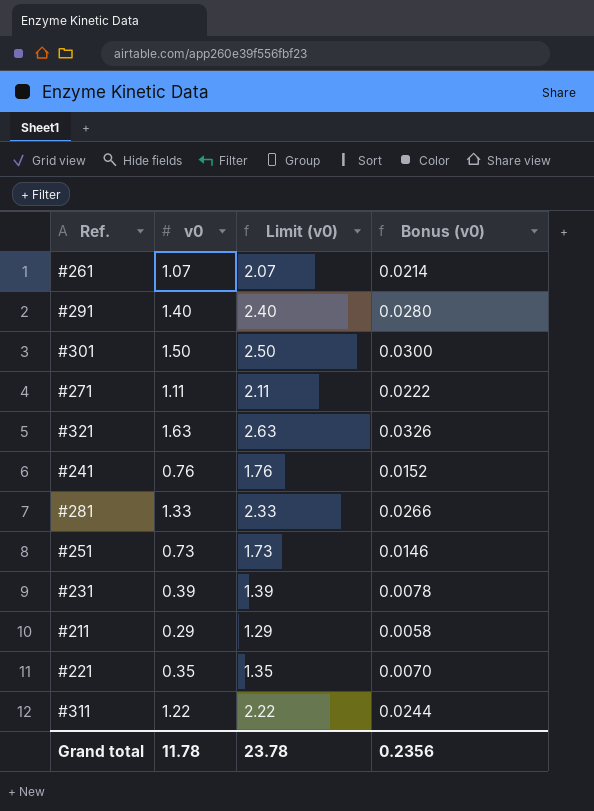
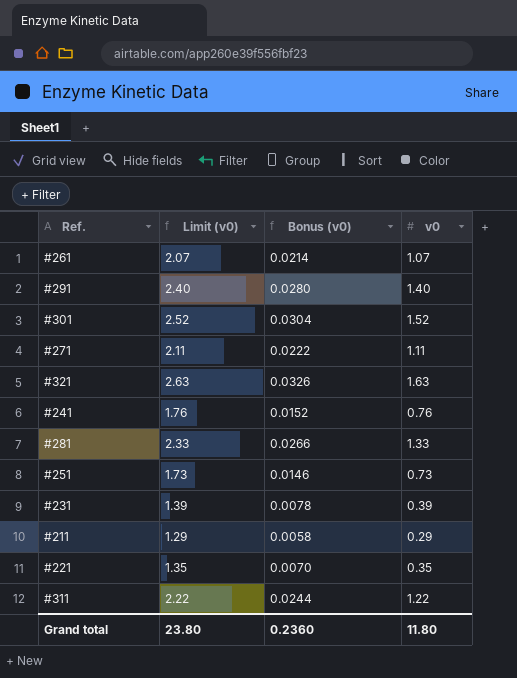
column v0 | position: 2 -> 4
#301 | Limit (v0): 2.50 -> 2.52
#301 | Bonus (v0): 0.0300 -> 0.0304
#301 | v0: 1.50 -> 1.52
Grand total | Limit (v0): 23.78 -> 23.80
Grand total | Bonus (v0): 0.2356 -> 0.2360
Grand total | v0: 11.78 -> 11.80

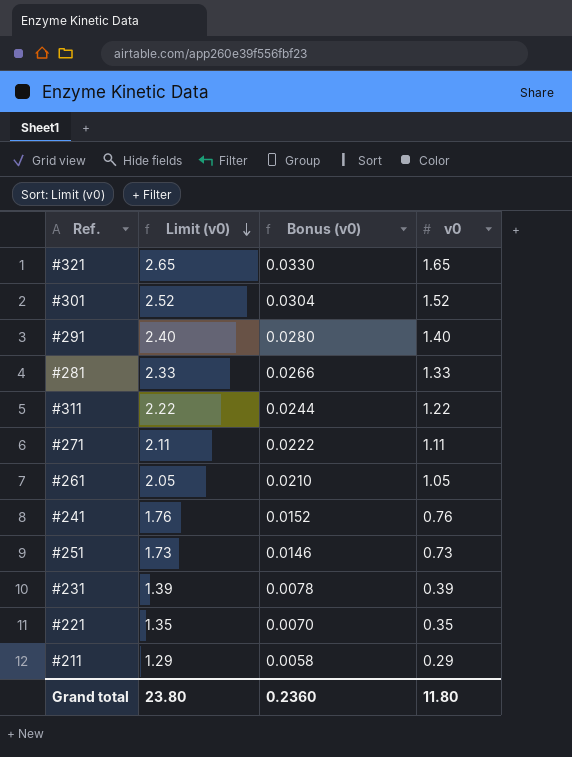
row order: none -> Limit (v0) descending
#321 | Limit (v0): 2.63 -> 2.65
#321 | Bonus (v0): 0.0326 -> 0.0330
#321 | v0: 1.63 -> 1.65
#261 | Limit (v0): 2.07 -> 2.05
#261 | Bonus (v0): 0.0214 -> 0.0210
#261 | v0: 1.07 -> 1.05

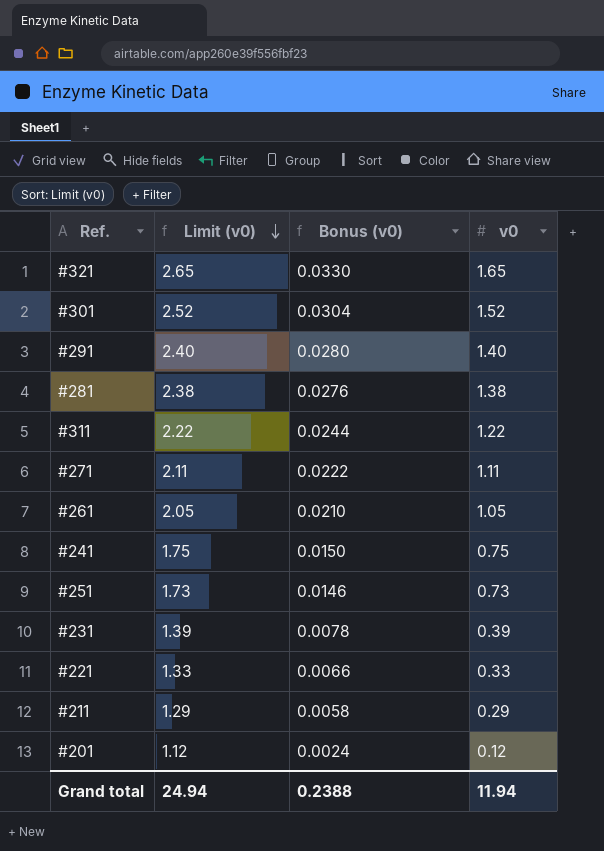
#281 | Limit (v0): 2.33 -> 2.38
#281 | Bonus (v0): 0.0266 -> 0.0276
#281 | v0: 1.33 -> 1.38
#241 | Limit (v0): 1.76 -> 1.75
#241 | Bonus (v0): 0.0152 -> 0.0150
#241 | v0: 0.76 -> 0.75
#221 | Limit (v0): 1.35 -> 1.33
#221 | Bonus (v0): 0.0070 -> 0.0066
#221 | v0: 0.35 -> 0.33
row #201: none -> 1.12 | 0.0024 | 0.12
Grand total | Limit (v0): 23.80 -> 24.94
Grand total | Bonus (v0): 0.2360 -> 0.2388
Grand total | v0: 11.80 -> 11.94

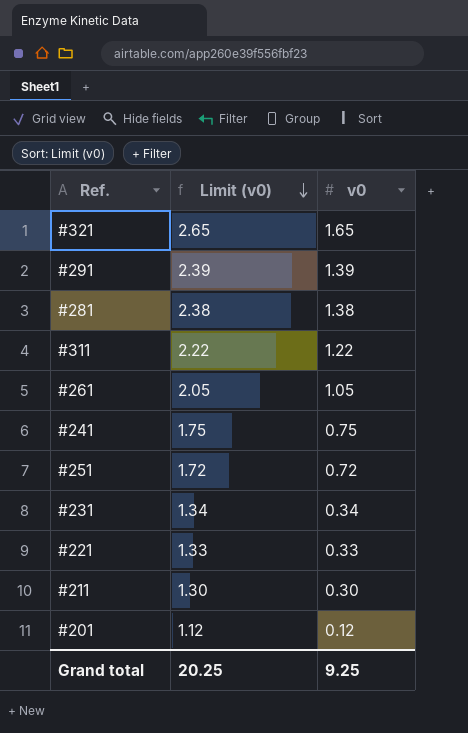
column Bonus (v0) | formula: [v0] * 0.02 -> none
row #301: 2.52 | 0.0304 | 1.52 -> none
row #271: 2.11 | 0.0222 | 1.11 -> none
#291 | Limit (v0): 2.40 -> 2.39
#291 | v0: 1.40 -> 1.39
#251 | Limit (v0): 1.73 -> 1.72
#251 | v0: 0.73 -> 0.72
#231 | Limit (v0): 1.39 -> 1.34
#231 | v0: 0.39 -> 0.34
#211 | Limit (v0): 1.29 -> 1.30
#211 | v0: 0.29 -> 0.30
Grand total | Limit (v0): 24.94 -> 20.25
Grand total | v0: 11.94 -> 9.25

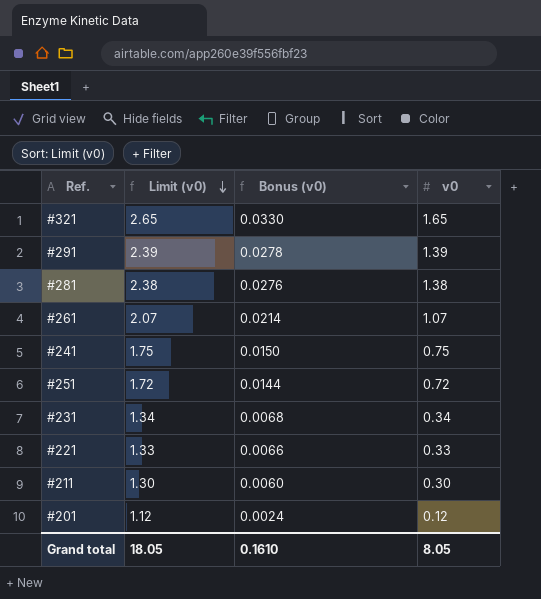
column Bonus (v0) | formula: none -> [v0] * 0.02
row #311: 2.22 | 1.22 -> none
#261 | Limit (v0): 2.05 -> 2.07
#261 | v0: 1.05 -> 1.07
Grand total | Limit (v0): 20.25 -> 18.05
Grand total | v0: 9.25 -> 8.05

